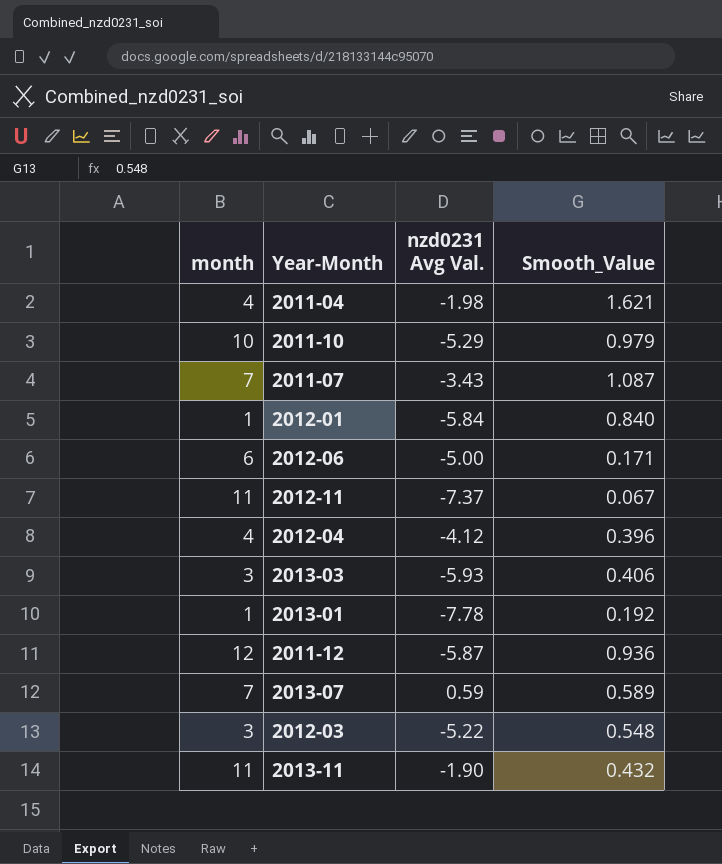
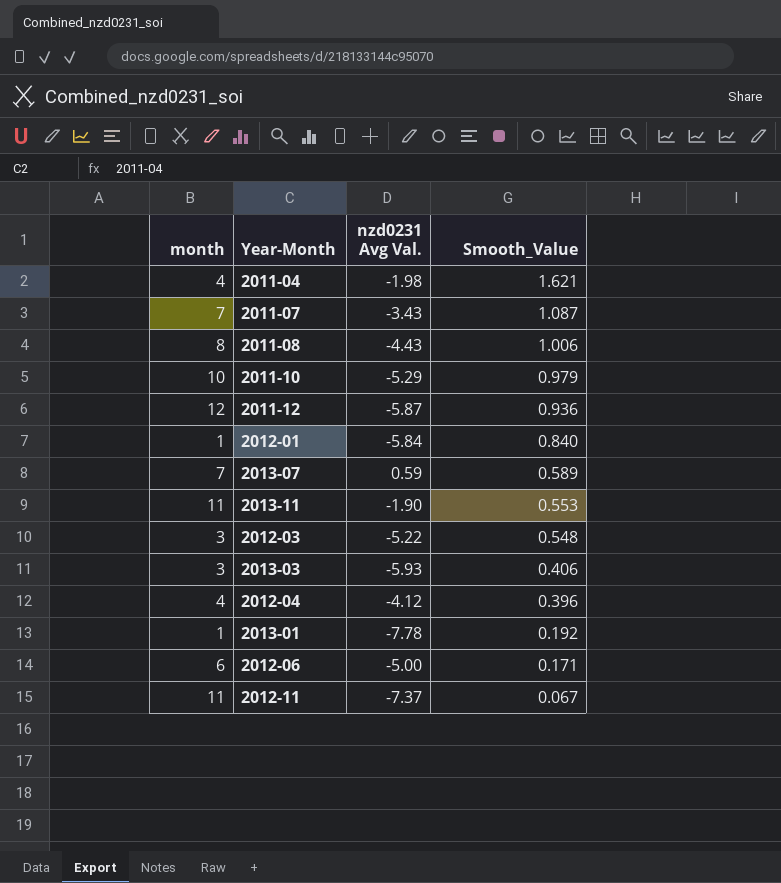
row order: none -> Smooth_Value descending
row 2011-08: none -> 8 | -4.43 | 1.006
2013-11 | Smooth_Value: 0.432 -> 0.553

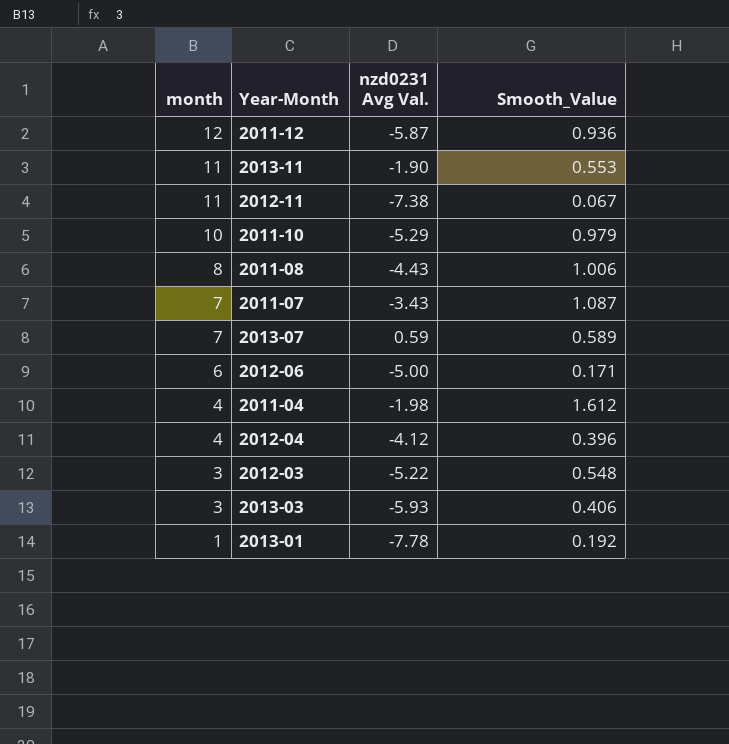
row order: Smooth_Value descending -> month descending
row 2012-01: 1 | -5.84 | 0.840 -> none
2012-11 | nzd0231 Avg Val.: -7.37 -> -7.38
2011-04 | Smooth_Value: 1.621 -> 1.612

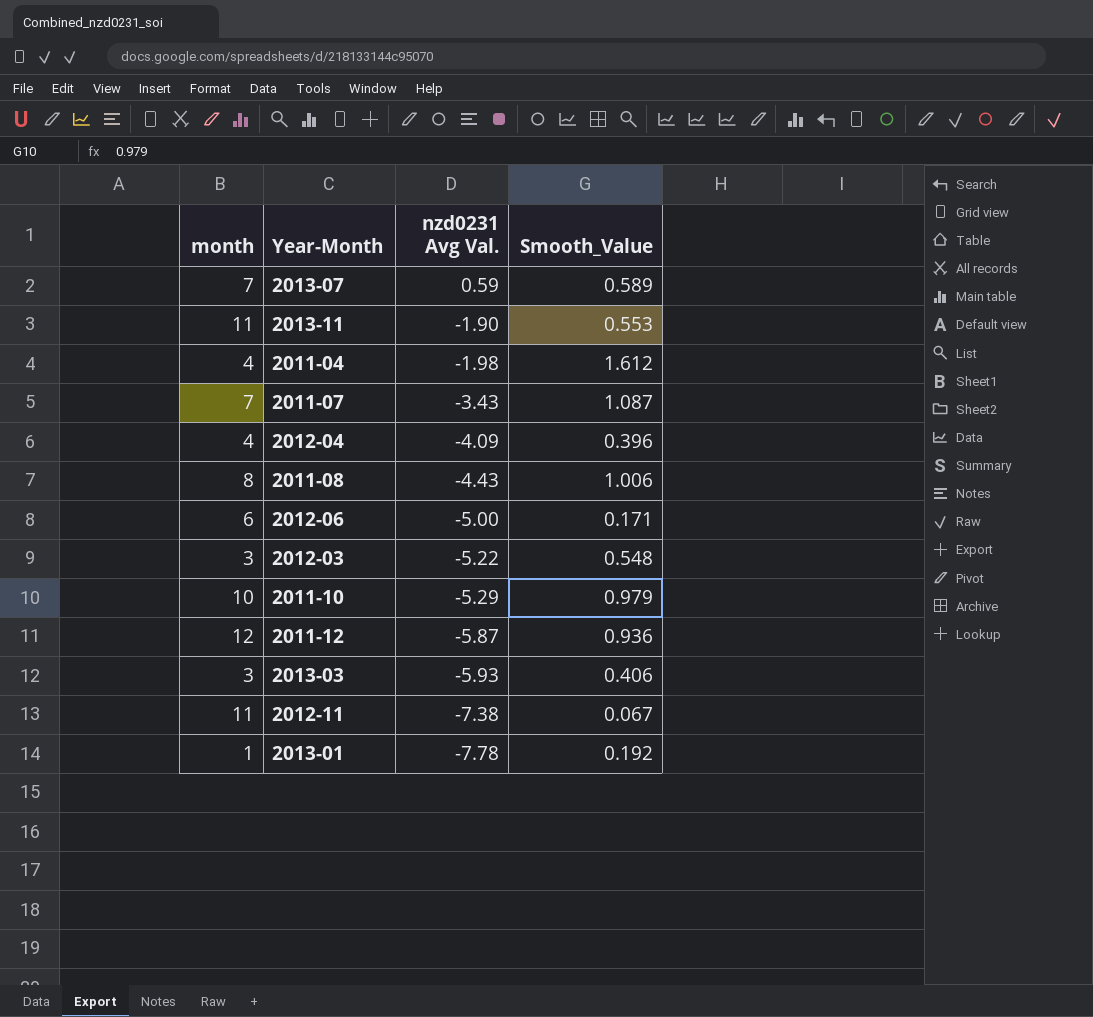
row order: month descending -> nzd0231 Avg Val. descending
2012-04 | nzd0231 Avg Val.: -4.12 -> -4.09

